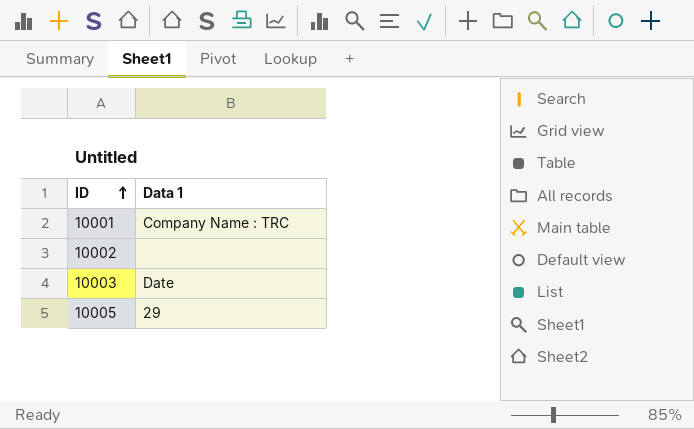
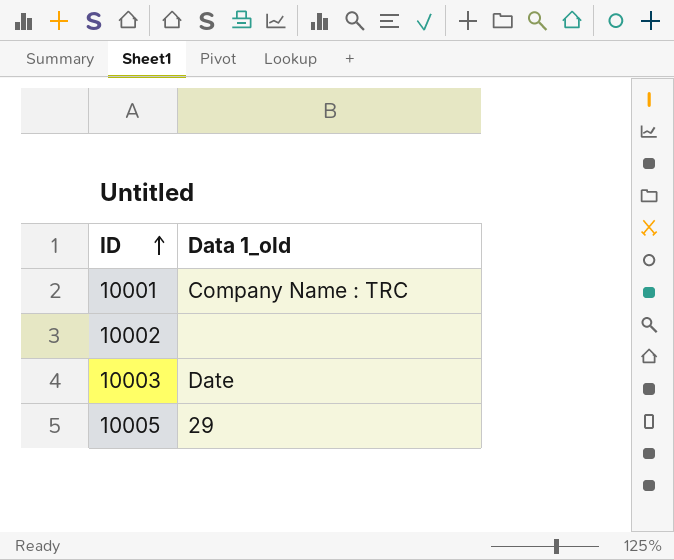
column name: Data 1 -> Data 1_old

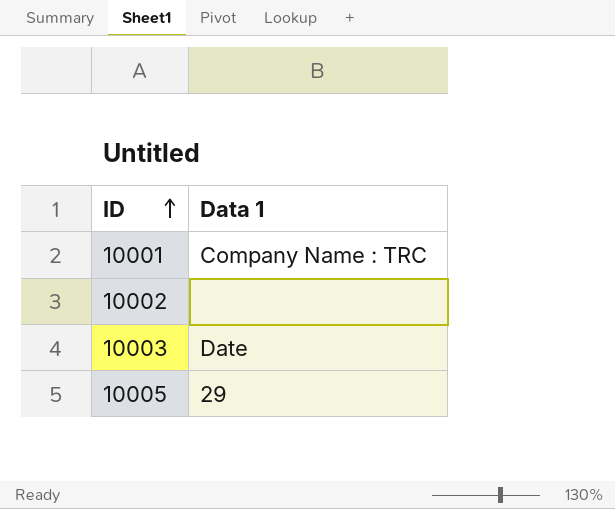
column name: Data 1_old -> Data 1

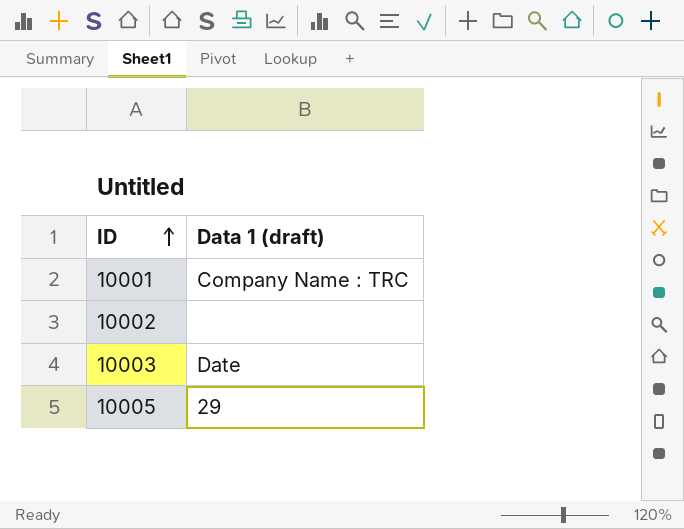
column name: Data 1 -> Data 1 (draft)

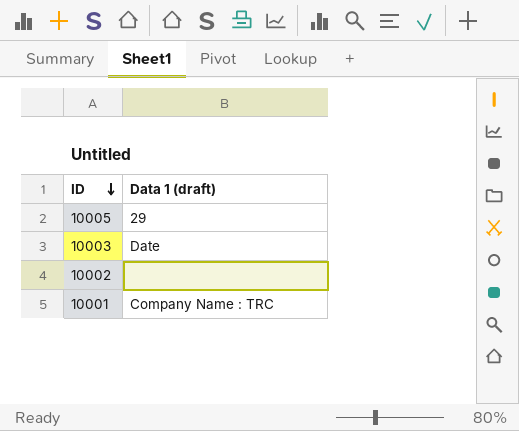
row order: ID ascending -> ID descending

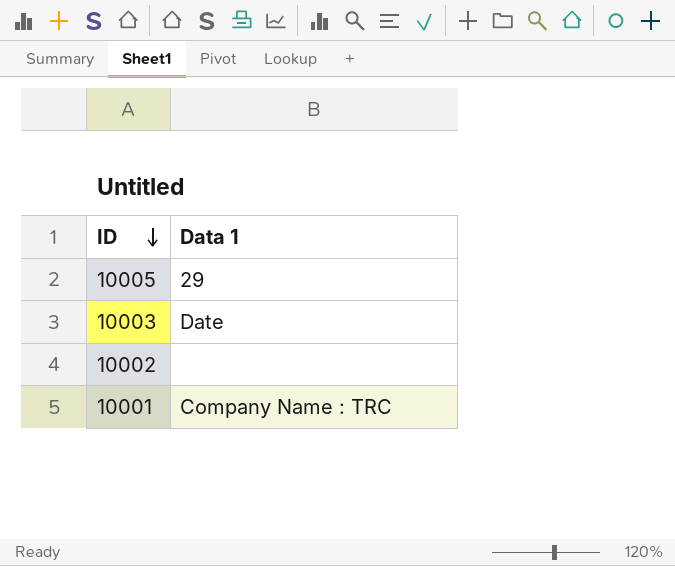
column name: Data 1 (draft) -> Data 1

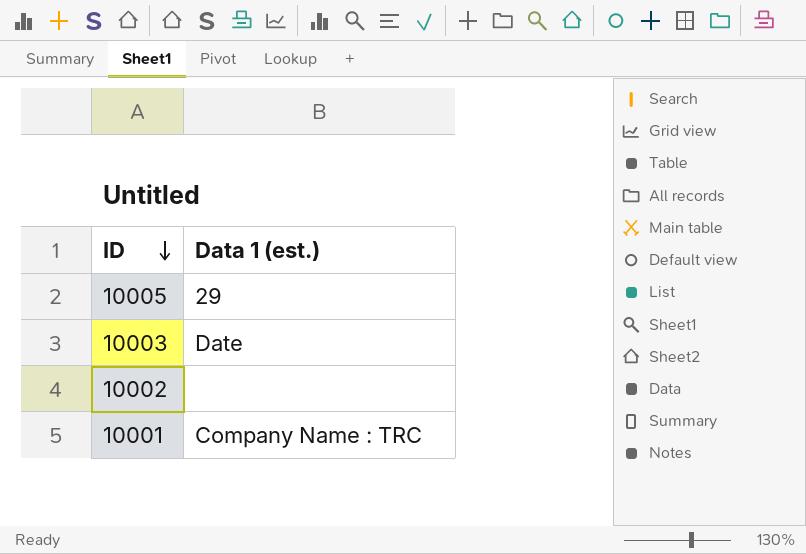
column name: Data 1 -> Data 1 (est.)

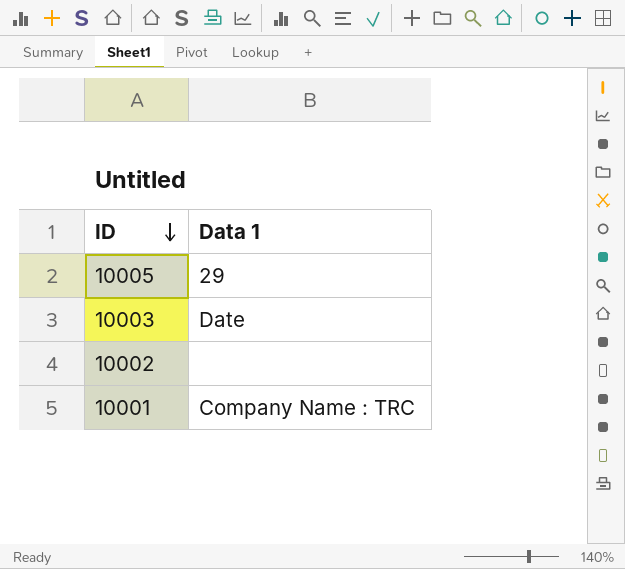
column name: Data 1 (est.) -> Data 1

